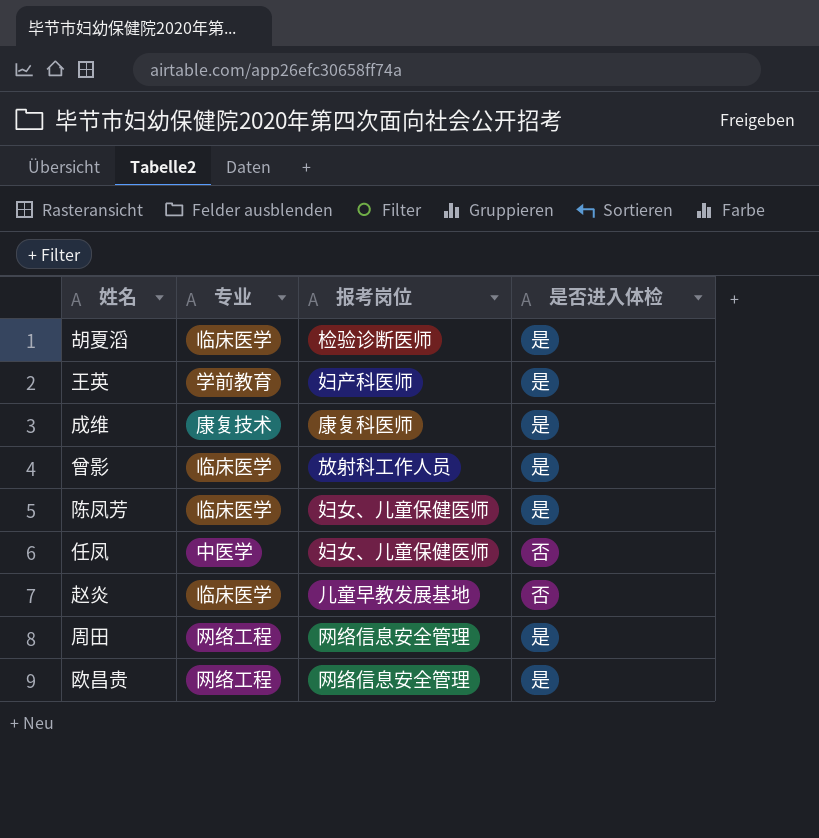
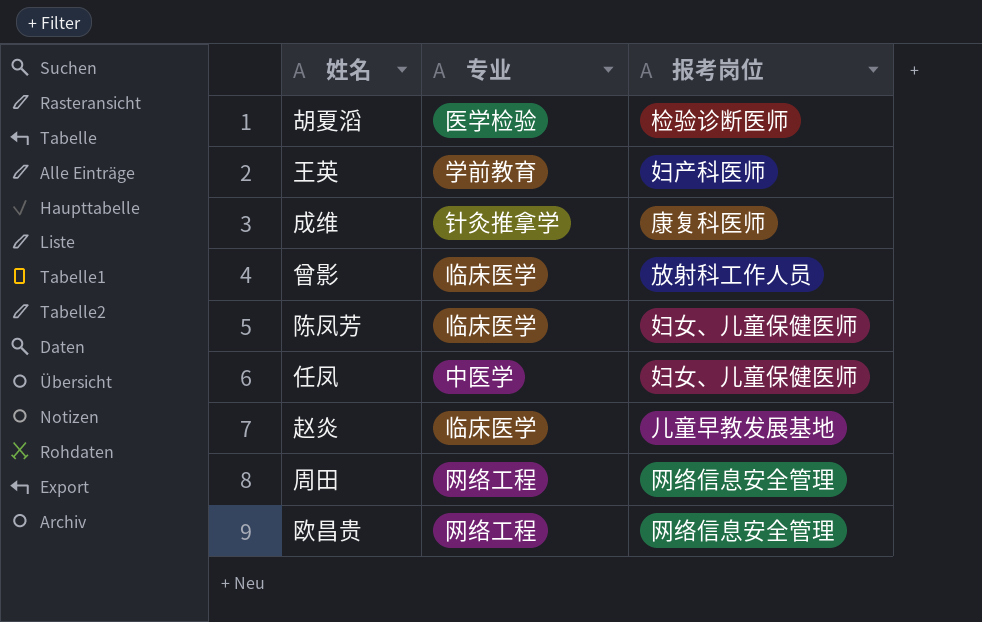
column 是否进入体检 | position: 4 -> none
胡夏滔 | 专业: 临床医学 -> 医学检验
成维 | 专业: 康复技术 -> 针灸推拿学

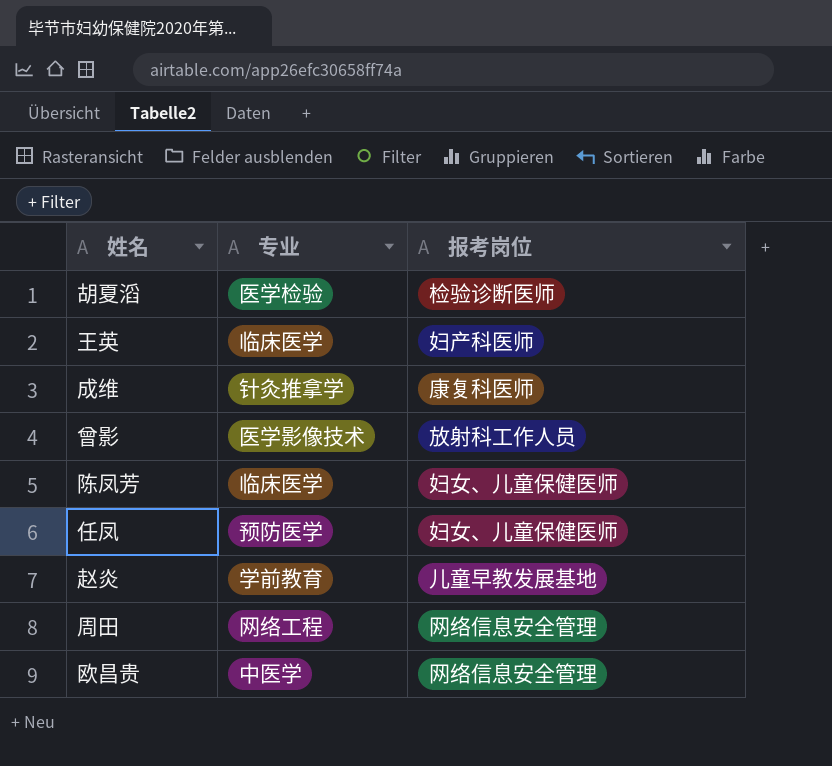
王英 | 专业: 学前教育 -> 临床医学
曾影 | 专业: 临床医学 -> 医学影像技术
任凤 | 专业: 中医学 -> 预防医学
赵炎 | 专业: 临床医学 -> 学前教育
欧昌贵 | 专业: 网络工程 -> 中医学

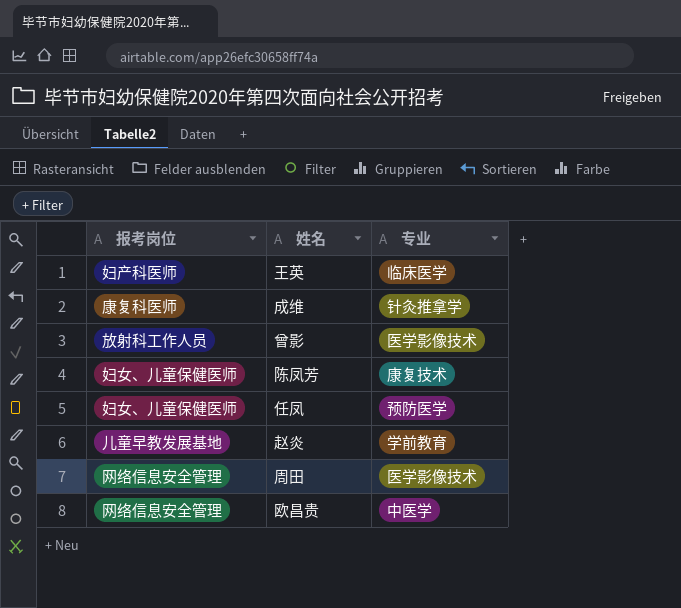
column 报考岗位 | position: 3 -> 1
row 胡夏滔: 医学检验 | 检验诊断医师 -> none
陈凤芳 | 专业: 临床医学 -> 康复技术
周田 | 专业: 网络工程 -> 医学影像技术

